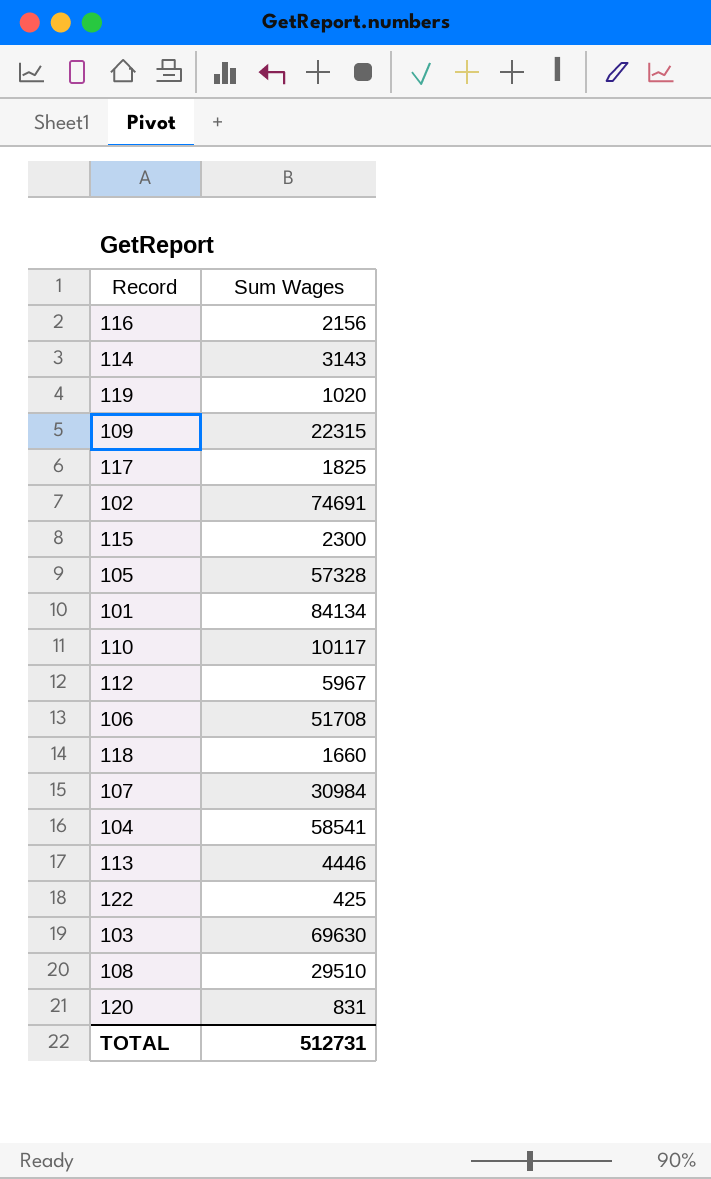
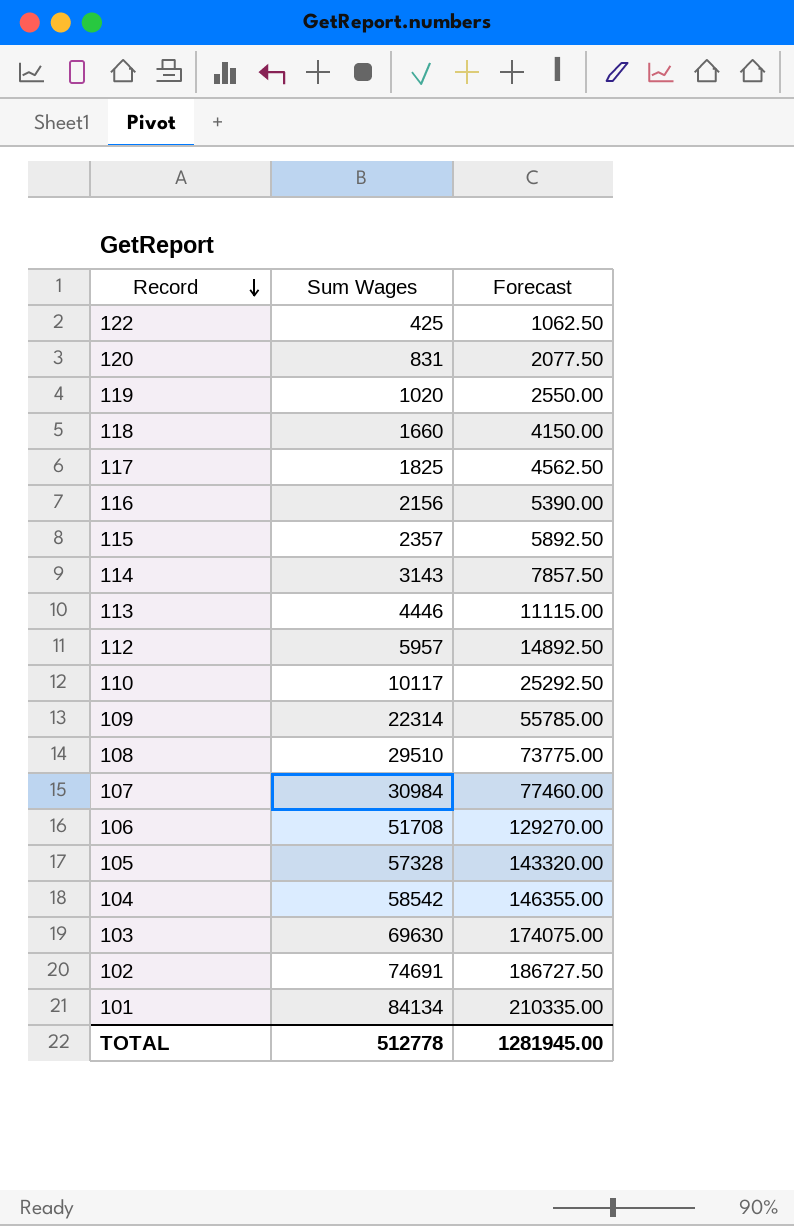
row order: none -> Record descending
column Forecast | formula: none -> [Sum Wages] * 2.5
115 | Sum Wages: 2300 -> 2357
112 | Sum Wages: 5967 -> 5957
109 | Sum Wages: 22315 -> 22314
104 | Sum Wages: 58541 -> 58542
TOTAL | Sum Wages: 512731 -> 512778

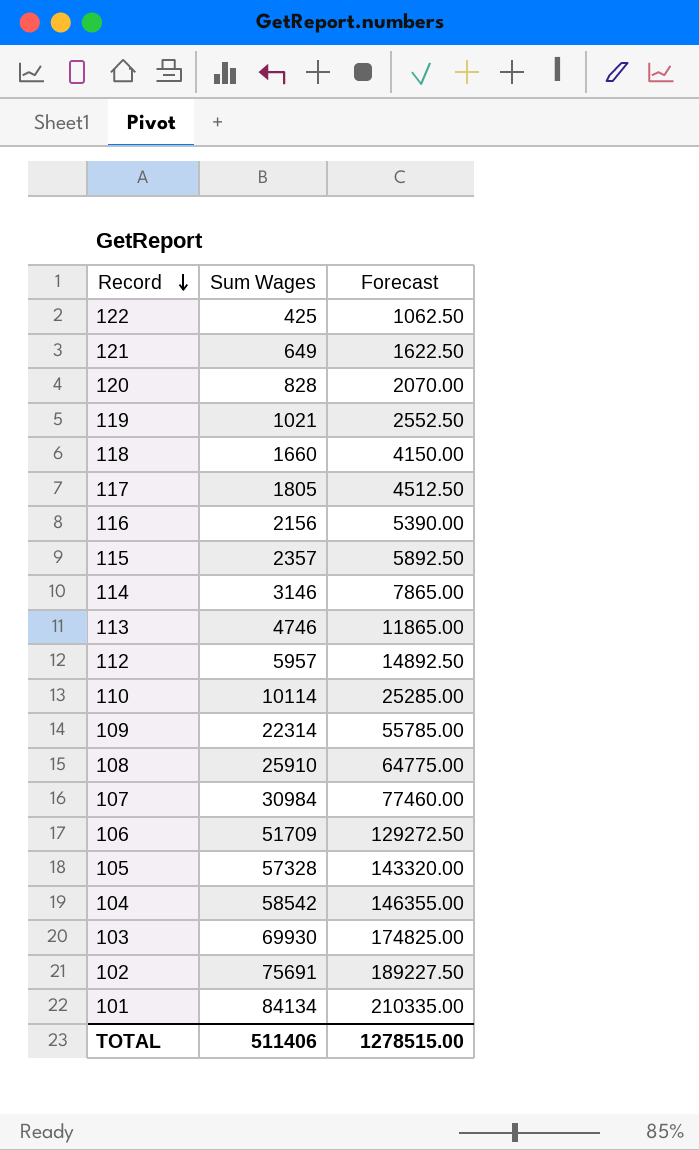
row 121: none -> 649 | 1622.50
120 | Sum Wages: 831 -> 828
120 | Forecast: 2077.50 -> 2070.00
119 | Sum Wages: 1020 -> 1021
119 | Forecast: 2550.00 -> 2552.50
117 | Sum Wages: 1825 -> 1805
117 | Forecast: 4562.50 -> 4512.50
114 | Sum Wages: 3143 -> 3146
114 | Forecast: 7857.50 -> 7865.00
113 | Sum Wages: 4446 -> 4746
113 | Forecast: 11115.00 -> 11865.00
110 | Sum Wages: 10117 -> 10114
110 | Forecast: 25292.50 -> 25285.00
108 | Sum Wages: 29510 -> 25910
108 | Forecast: 73775.00 -> 64775.00
106 | Sum Wages: 51708 -> 51709
106 | Forecast: 129270.00 -> 129272.50
103 | Sum Wages: 69630 -> 69930
103 | Forecast: 174075.00 -> 174825.00
102 | Sum Wages: 74691 -> 75691
102 | Forecast: 186727.50 -> 189227.50
TOTAL | Sum Wages: 512778 -> 511406
TOTAL | Forecast: 1281945.00 -> 1278515.00

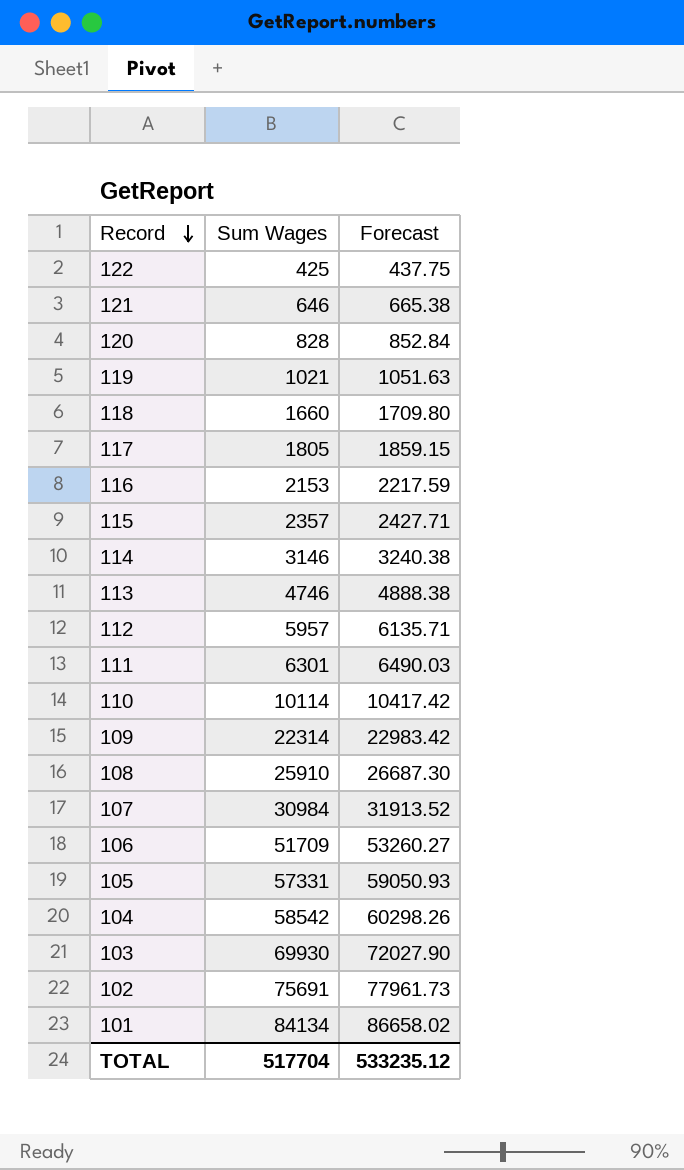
column Forecast | formula: [Sum Wages] * 2.5 -> [Sum Wages] * 1.03
121 | Sum Wages: 649 -> 646
116 | Sum Wages: 2156 -> 2153
row 111: none -> 6301 | 6490.03
105 | Sum Wages: 57328 -> 57331
TOTAL | Sum Wages: 511406 -> 517704
TOTAL | Forecast: 1278515.00 -> 533235.12

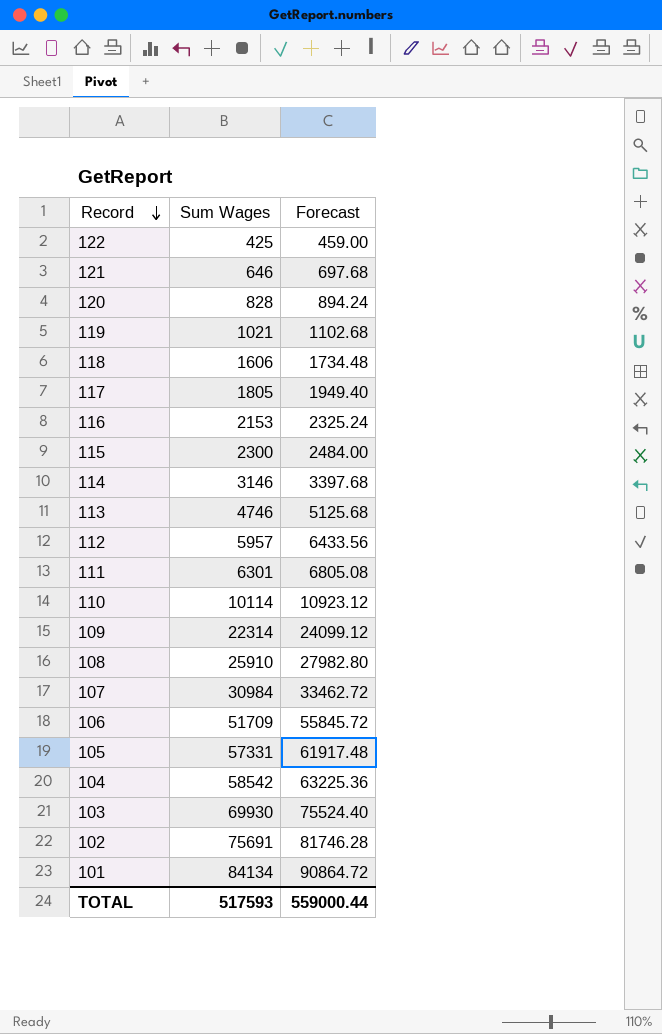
column Forecast | formula: [Sum Wages] * 1.03 -> [Sum Wages] * 1.08
118 | Sum Wages: 1660 -> 1606
115 | Sum Wages: 2357 -> 2300
TOTAL | Sum Wages: 517704 -> 517593
TOTAL | Forecast: 533235.12 -> 559000.44

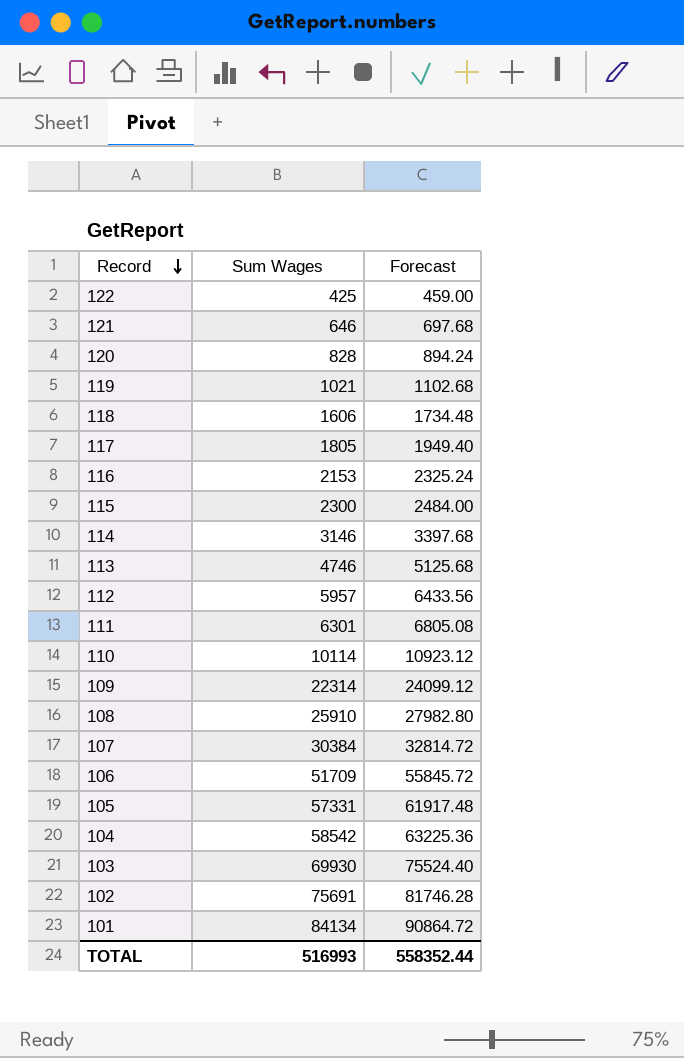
107 | Sum Wages: 30984 -> 30384
107 | Forecast: 33462.72 -> 32814.72
TOTAL | Sum Wages: 517593 -> 516993
TOTAL | Forecast: 559000.44 -> 558352.44

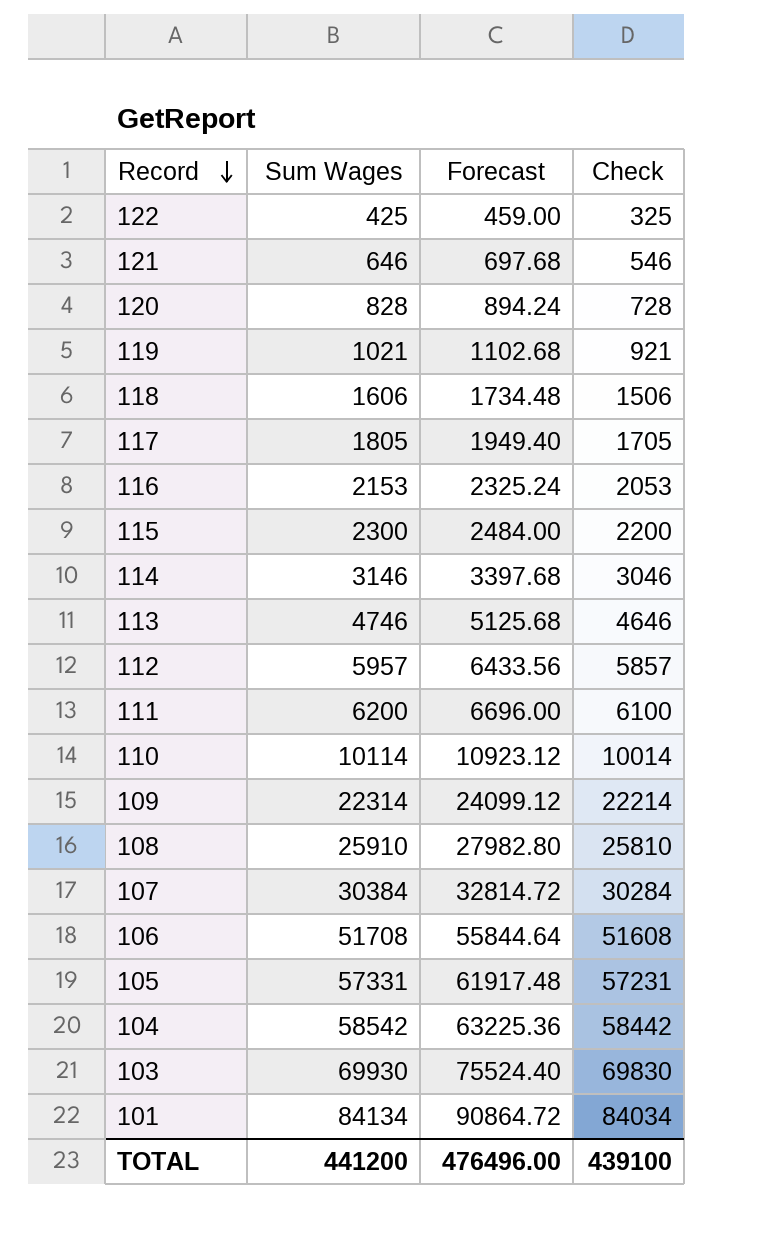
column Check | formula: none -> [Sum Wages] - 100
row 102: 75691 | 81746.28 -> none
111 | Sum Wages: 6301 -> 6200
111 | Forecast: 6805.08 -> 6696.00
106 | Sum Wages: 51709 -> 51708
106 | Forecast: 55845.72 -> 55844.64
TOTAL | Sum Wages: 516993 -> 441200
TOTAL | Forecast: 558352.44 -> 476496.00

